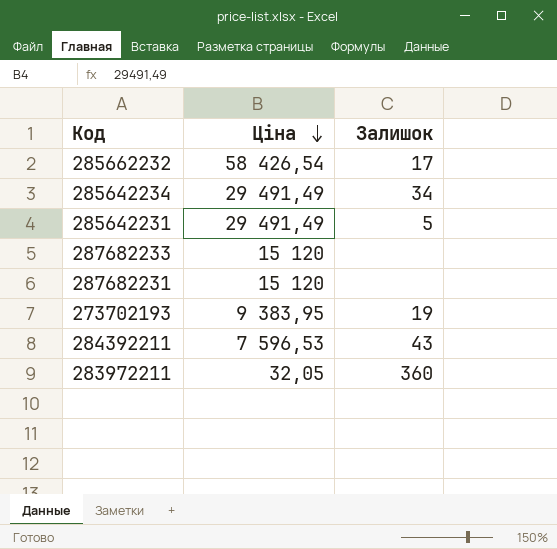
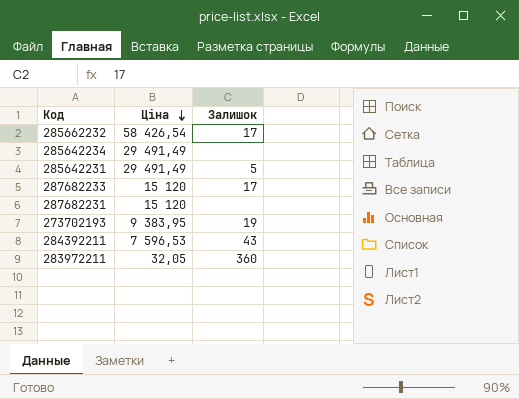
285642234 | Залишок: 34 -> none
287682233 | Залишок: none -> 17

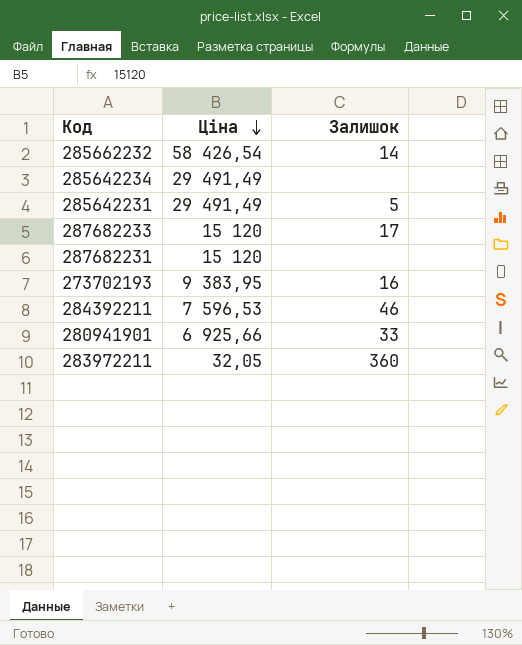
285662232 | Залишок: 17 -> 14
273702193 | Залишок: 19 -> 16
284392211 | Залишок: 43 -> 46
row 280941901: none -> 6 925,66 | 33

